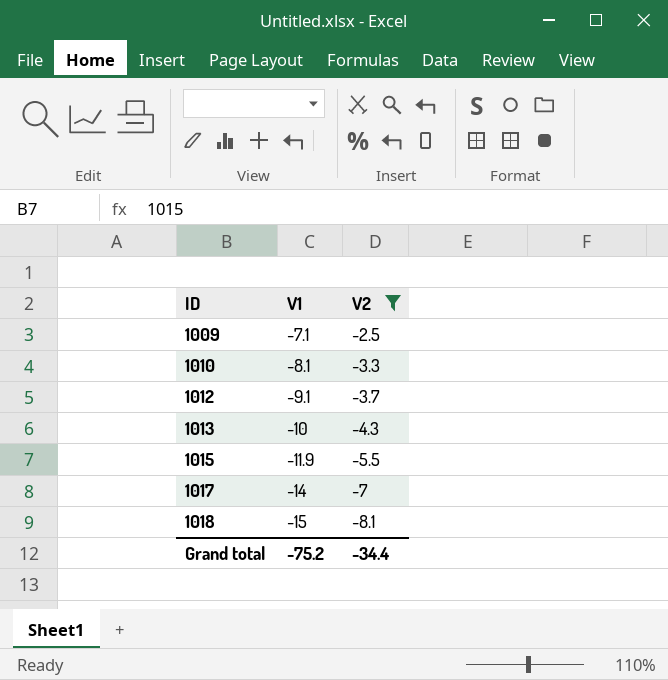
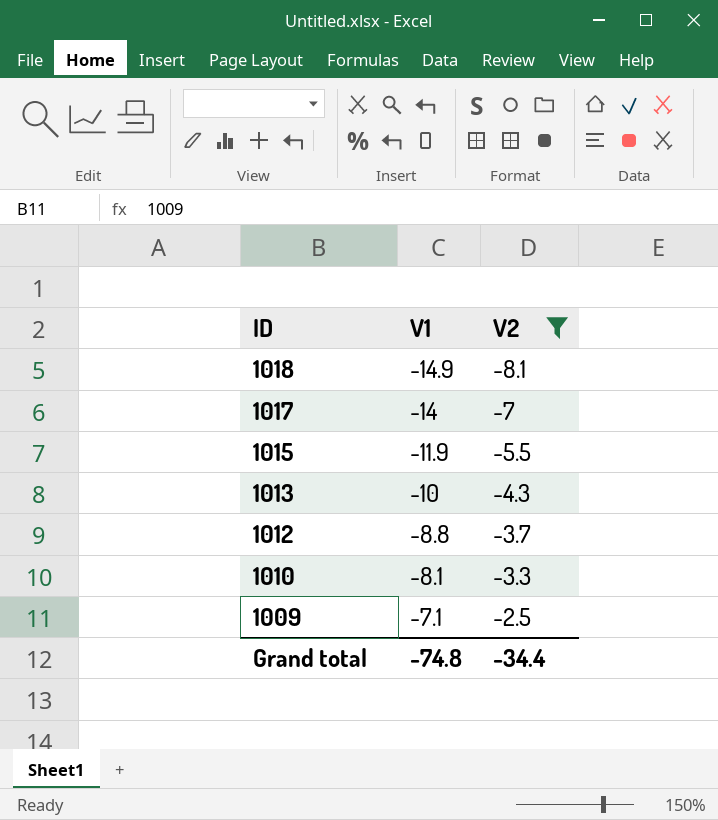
row order: ID ascending -> ID descending
1018 | V1: -15 -> -14.9
1012 | V1: -9.1 -> -8.8
Grand total | V1: -75.2 -> -74.8

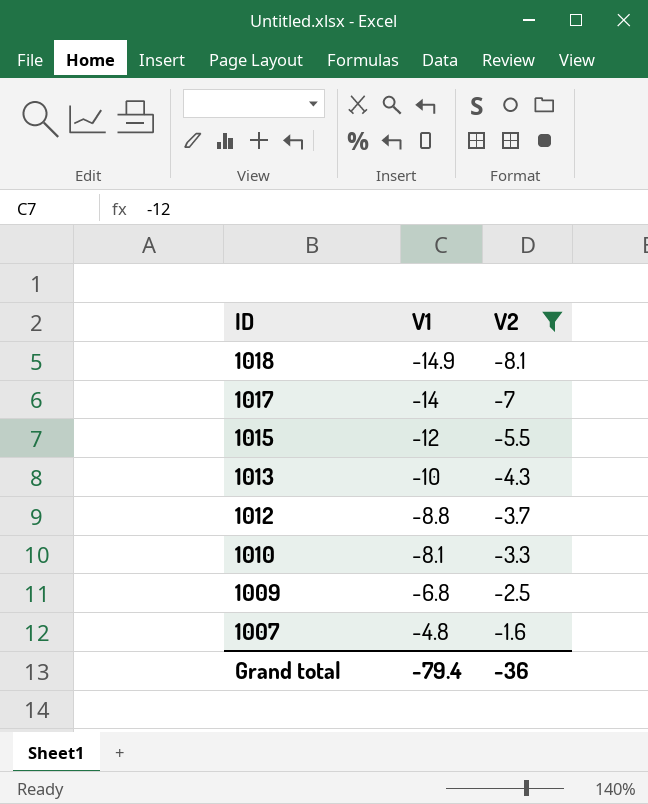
1015 | V1: -11.9 -> -12
1009 | V1: -7.1 -> -6.8
row 1007: none -> -4.8 | -1.6
Grand total | V1: -74.8 -> -79.4
Grand total | V2: -34.4 -> -36

